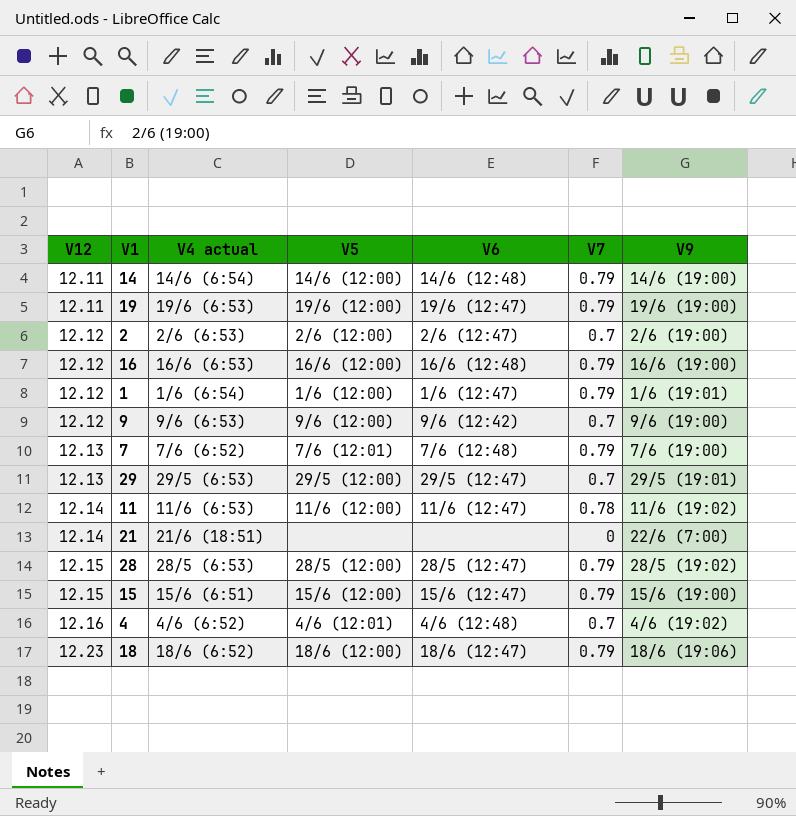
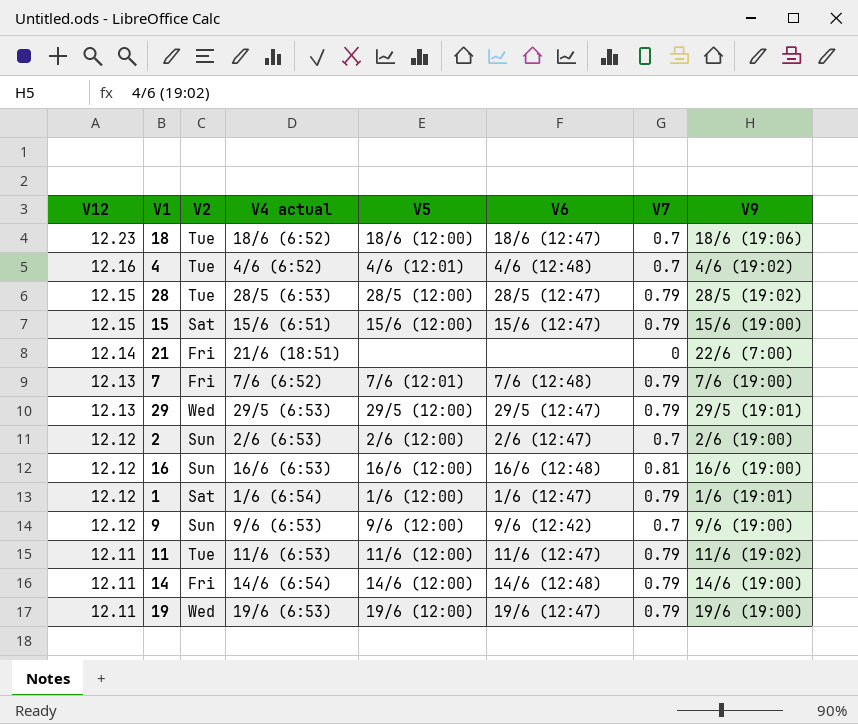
row order: V12 ascending -> V12 descending
column V2 | position: none -> 3
18 | V7: 0.79 -> 0.7
29 | V7: 0.7 -> 0.79
16 | V7: 0.79 -> 0.81
11 | V12: 12.14 -> 12.11
11 | V7: 0.78 -> 0.79

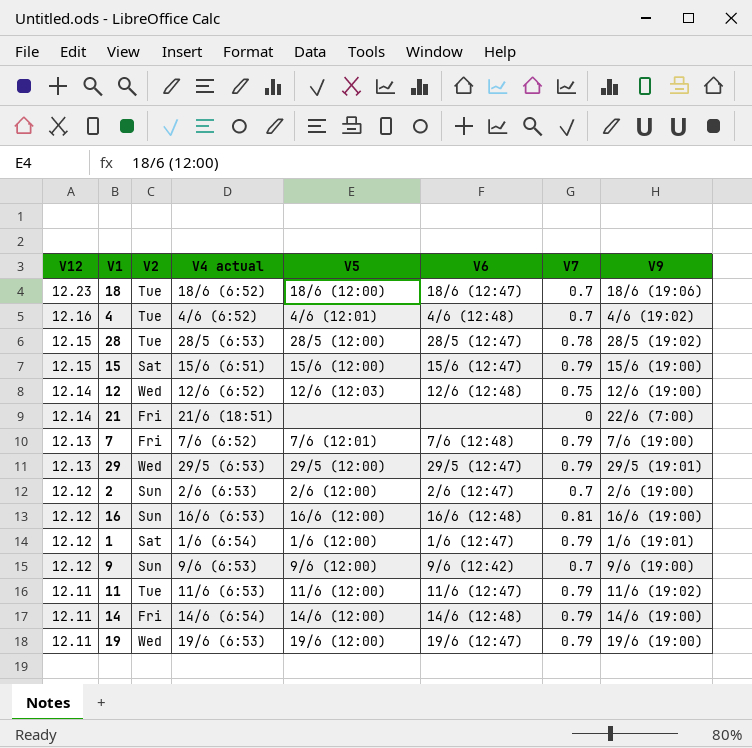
28 | V7: 0.79 -> 0.78
row 12: none -> 12.14 | Wed | 12/6 (6:52) | 12/6 (12:03) | 12/6 (12:48) | 0.75 | 12/6 (19:00)

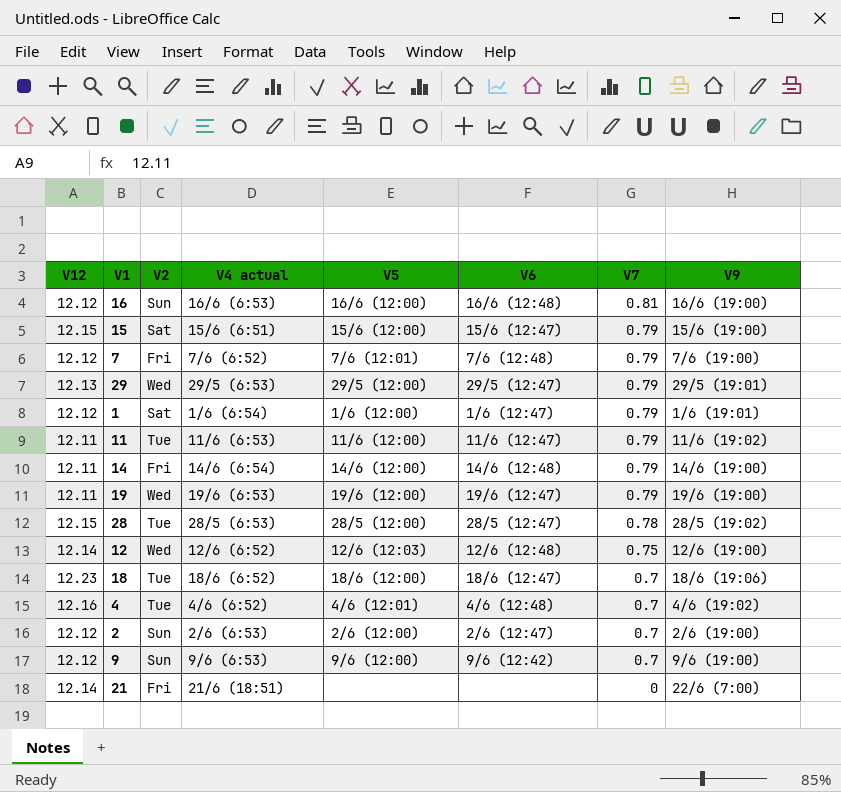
row order: V12 descending -> V7 descending
7 | V12: 12.13 -> 12.12

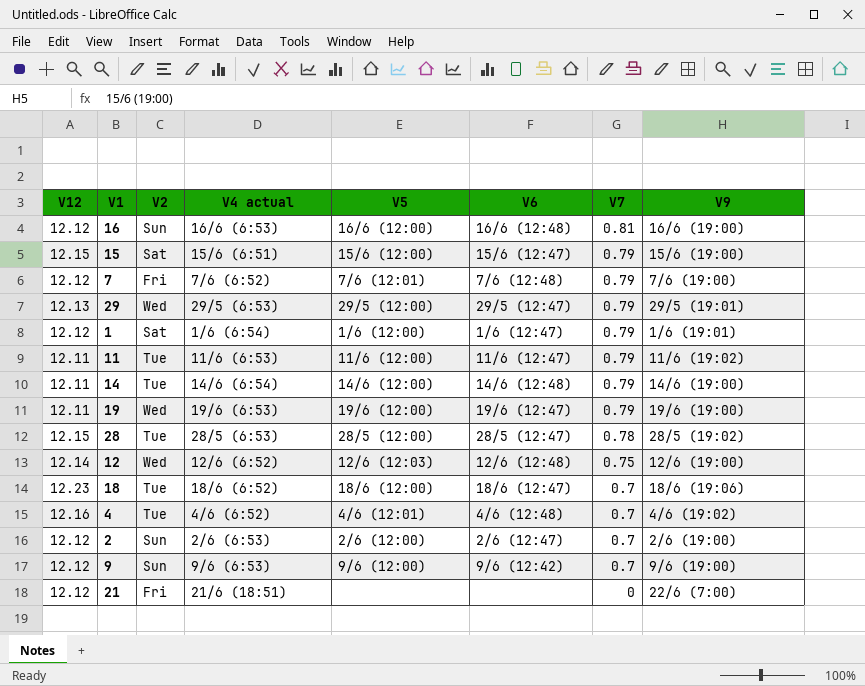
14 | V2: Fri -> Tue
21 | V12: 12.14 -> 12.12

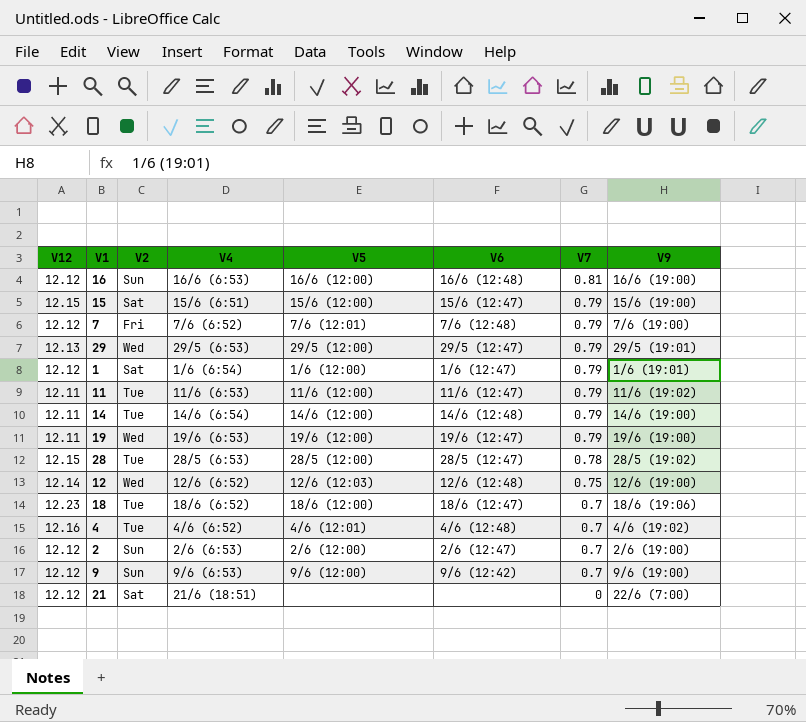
column name: V4 actual -> V4
21 | V2: Fri -> Sat

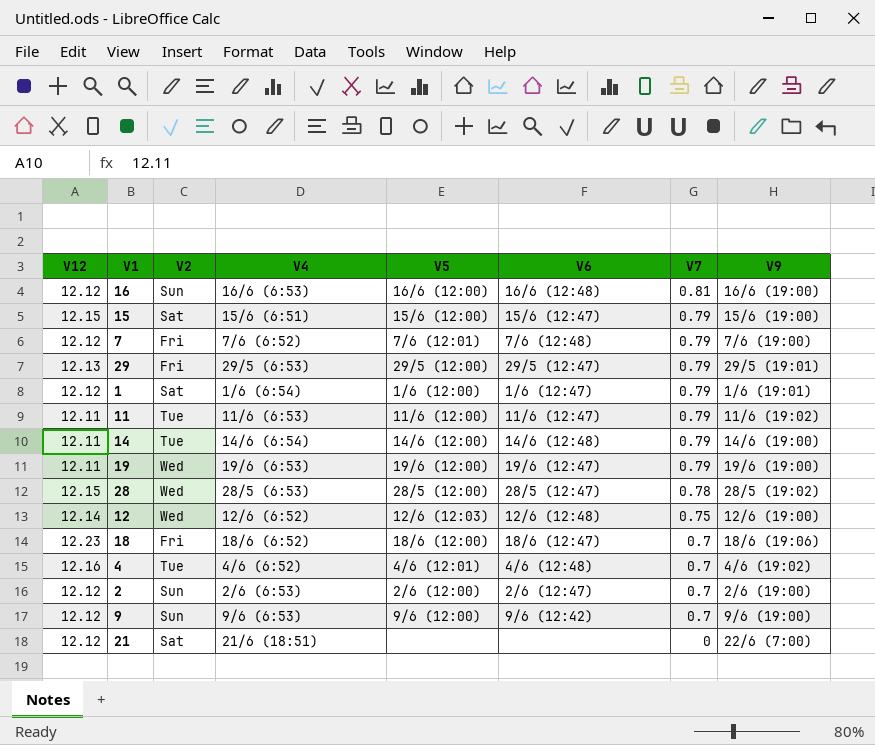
29 | V2: Wed -> Fri
28 | V2: Tue -> Wed
18 | V2: Tue -> Fri

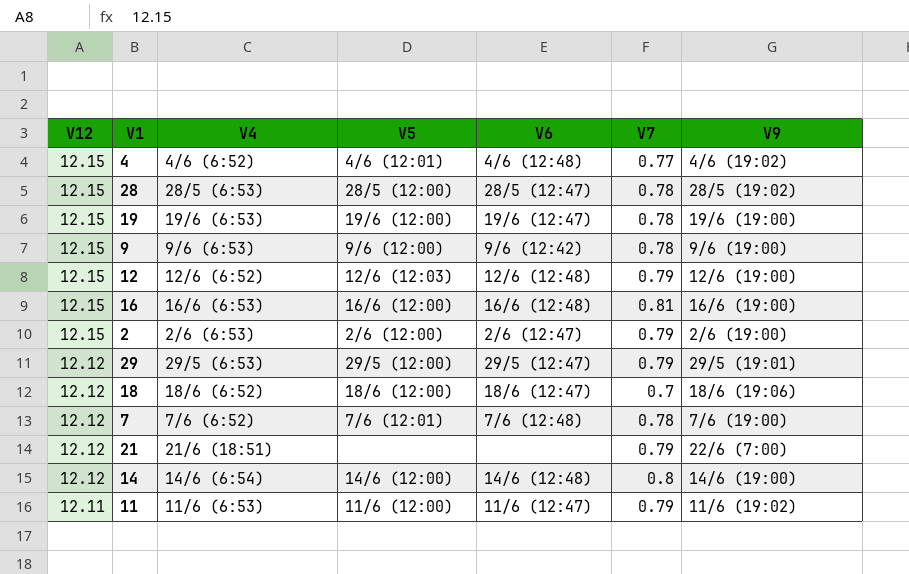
row order: V7 descending -> V12 descending
column V2 | position: 3 -> none
row 15: 12.15 | Sat | 15/6 (6:51) | 15/6 (12:00) | 15/6 (12:47) | 0.79 | 15/6 (19:00) -> none
row 1: 12.12 | Sat | 1/6 (6:54) | 1/6 (12:00) | 1/6 (12:47) | 0.79 | 1/6 (19:01) -> none
4 | V12: 12.16 -> 12.15
4 | V7: 0.7 -> 0.77
19 | V12: 12.11 -> 12.15
19 | V7: 0.79 -> 0.78
9 | V12: 12.12 -> 12.15
9 | V7: 0.7 -> 0.78
12 | V12: 12.14 -> 12.15
12 | V7: 0.75 -> 0.79
16 | V12: 12.12 -> 12.15
2 | V12: 12.12 -> 12.15
2 | V7: 0.7 -> 0.79
29 | V12: 12.13 -> 12.12
18 | V12: 12.23 -> 12.12
7 | V7: 0.79 -> 0.78
21 | V7: 0 -> 0.79
14 | V12: 12.11 -> 12.12
14 | V7: 0.79 -> 0.8

